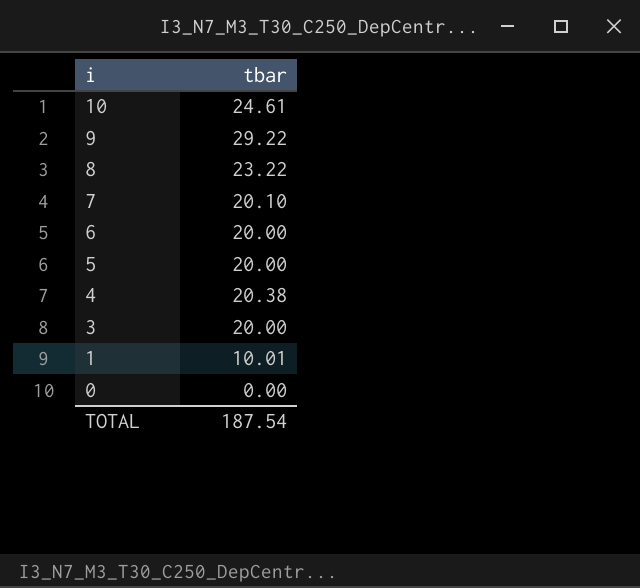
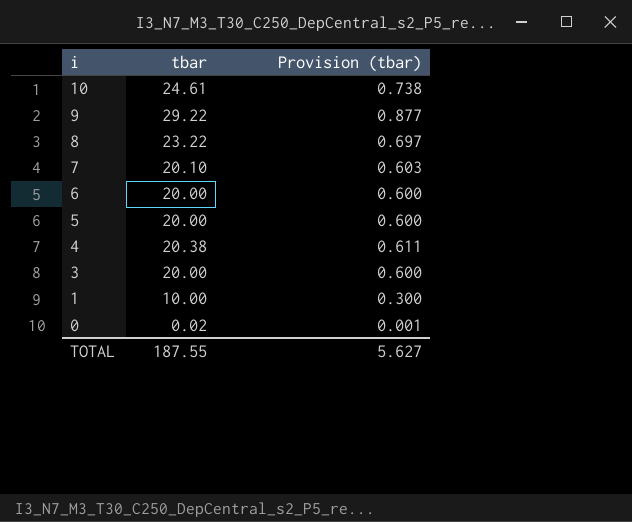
column Provision (tbar) | formula: none -> [tbar] * 0.03
1 | tbar: 10.01 -> 10.00
0 | tbar: 0.00 -> 0.02
TOTAL | tbar: 187.54 -> 187.55

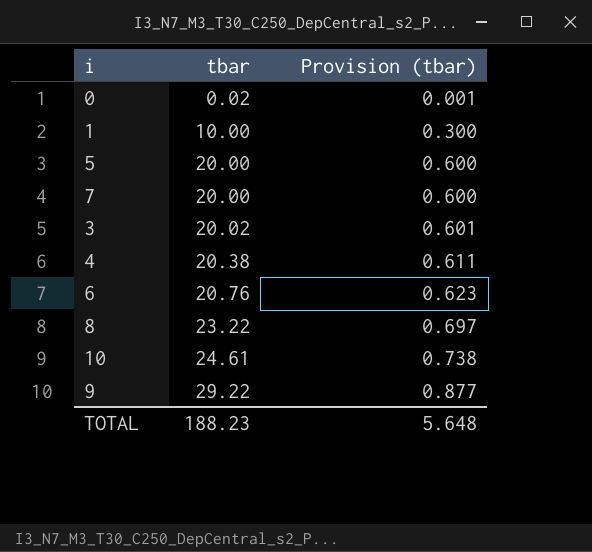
row order: i descending -> tbar ascending
7 | tbar: 20.10 -> 20.00
7 | Provision (tbar): 0.603 -> 0.600
3 | tbar: 20.00 -> 20.02
3 | Provision (tbar): 0.600 -> 0.601
6 | tbar: 20.00 -> 20.76
6 | Provision (tbar): 0.600 -> 0.623
TOTAL | tbar: 187.55 -> 188.23
TOTAL | Provision (tbar): 5.627 -> 5.648

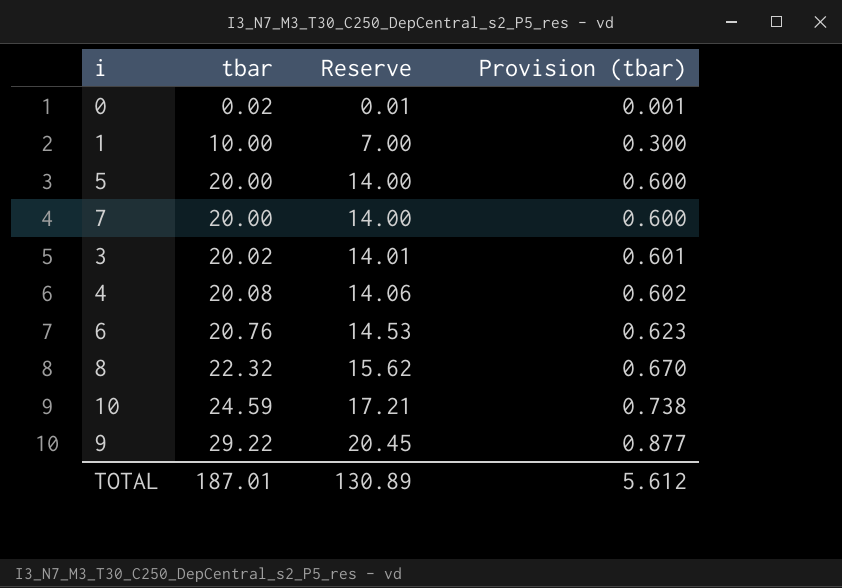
column Reserve | formula: none -> [tbar] * 0.7
4 | tbar: 20.38 -> 20.08
4 | Provision (tbar): 0.611 -> 0.602
8 | tbar: 23.22 -> 22.32
8 | Provision (tbar): 0.697 -> 0.670
10 | tbar: 24.61 -> 24.59
TOTAL | tbar: 188.23 -> 187.01
TOTAL | Provision (tbar): 5.648 -> 5.612

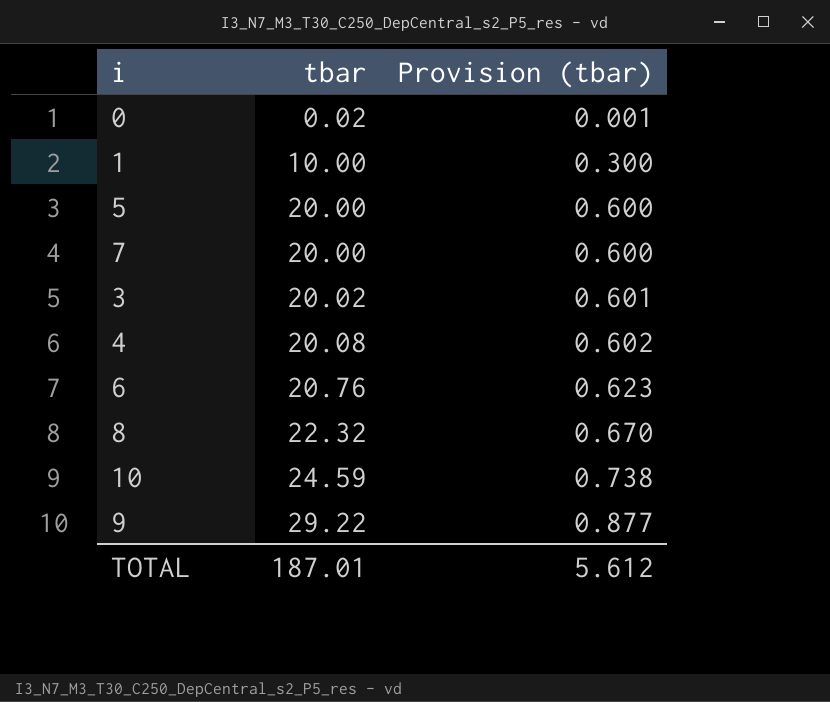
column Reserve | formula: [tbar] * 0.7 -> none

